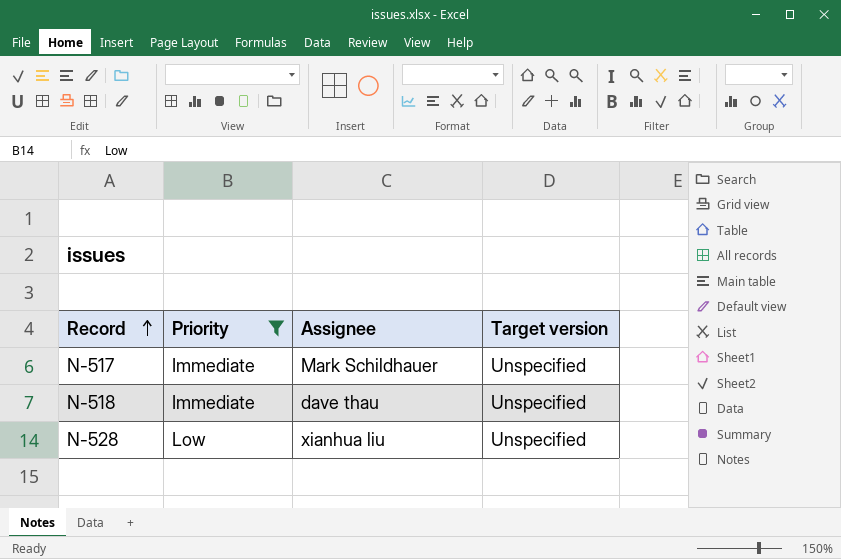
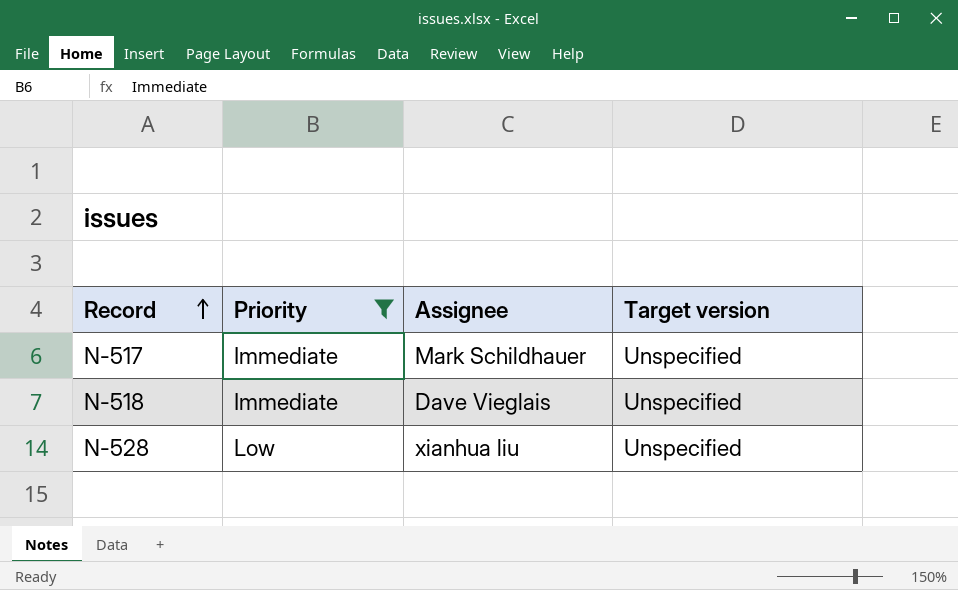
N-518 | Assignee: dave thau -> Dave Vieglais

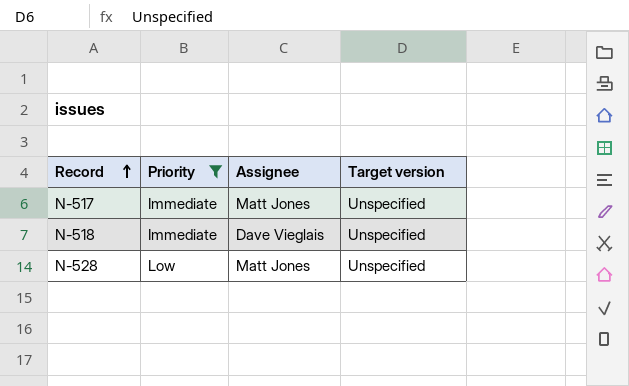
N-517 | Assignee: Mark Schildhauer -> Matt Jones
N-528 | Assignee: xianhua liu -> Matt Jones

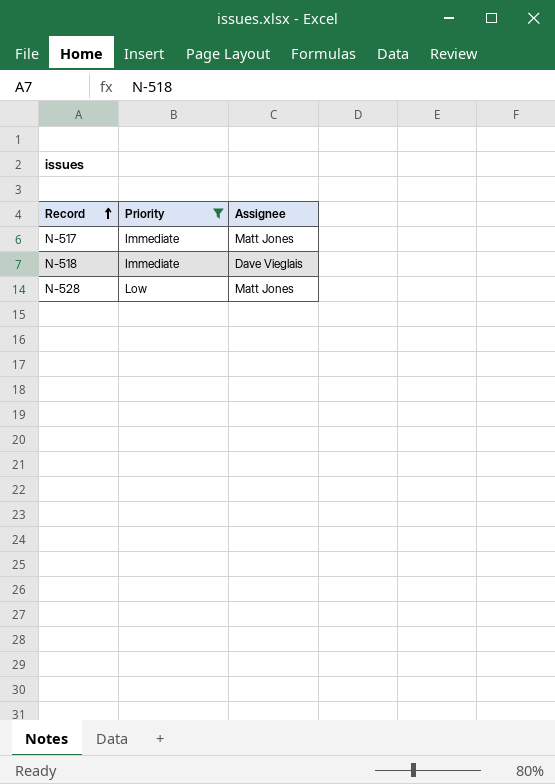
column Target version | position: 4 -> none

